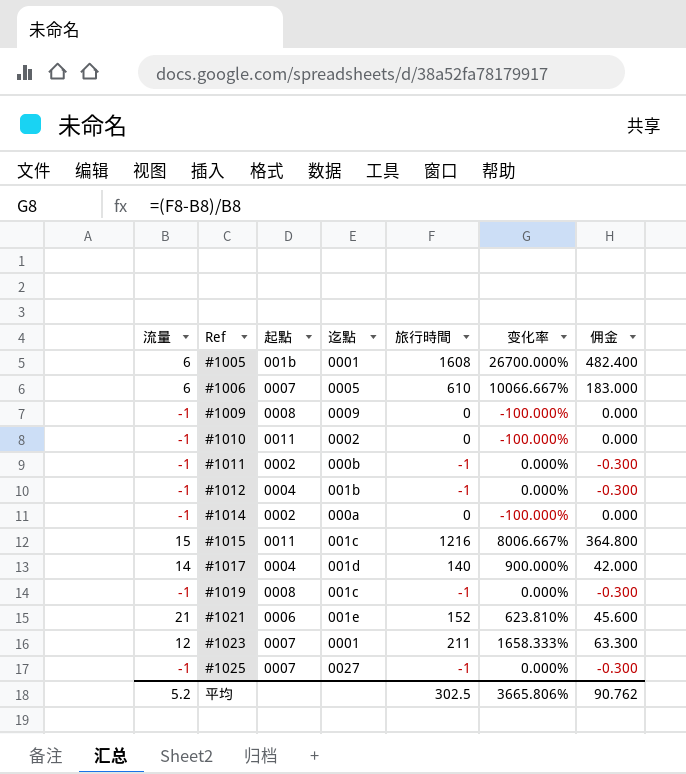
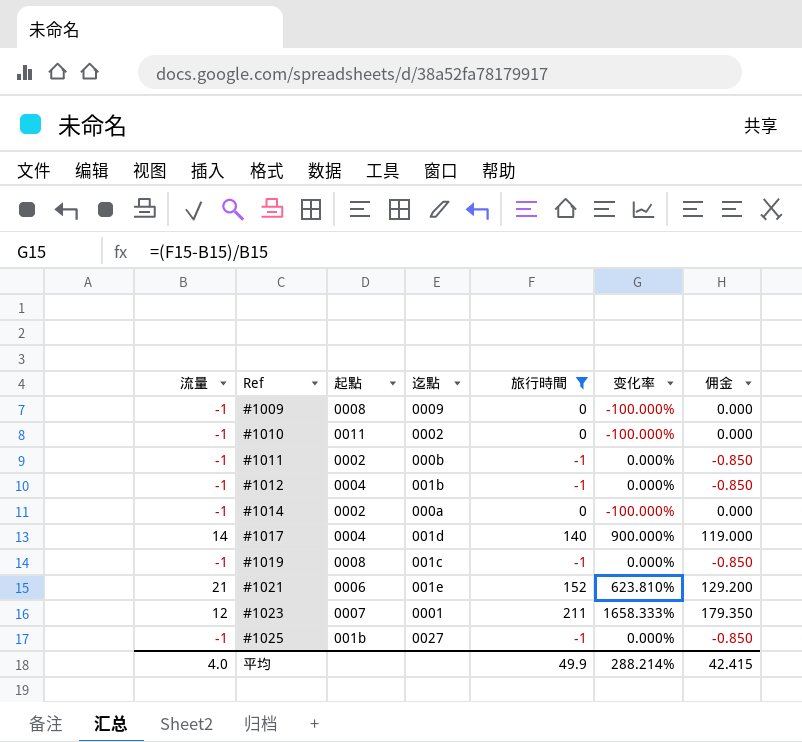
filter: none -> 旅行時間 <= 211
column 佣金 | formula: [旅行時間] * 0.3 -> [旅行時間] * 0.85
#1025 | 起點: 0007 -> 001b
平均 | 流量: 5.2 -> 4.0
平均 | 旅行時間: 302.5 -> 49.9
平均 | 变化率: 3665.806% -> 288.214%
平均 | 佣金: 90.762 -> 42.415

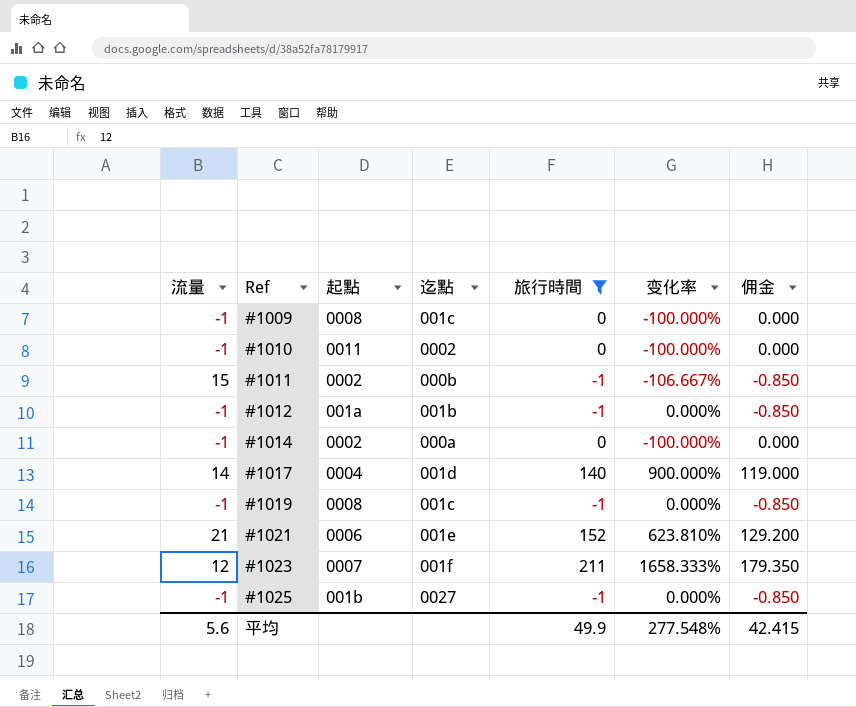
#1009 | 迄點: 0009 -> 001c
#1011 | 流量: -1 -> 15
#1011 | 变化率: 0.000% -> -106.667%
#1012 | 起點: 0004 -> 001a
#1023 | 迄點: 0001 -> 001f
平均 | 流量: 4.0 -> 5.6
平均 | 变化率: 288.214% -> 277.548%

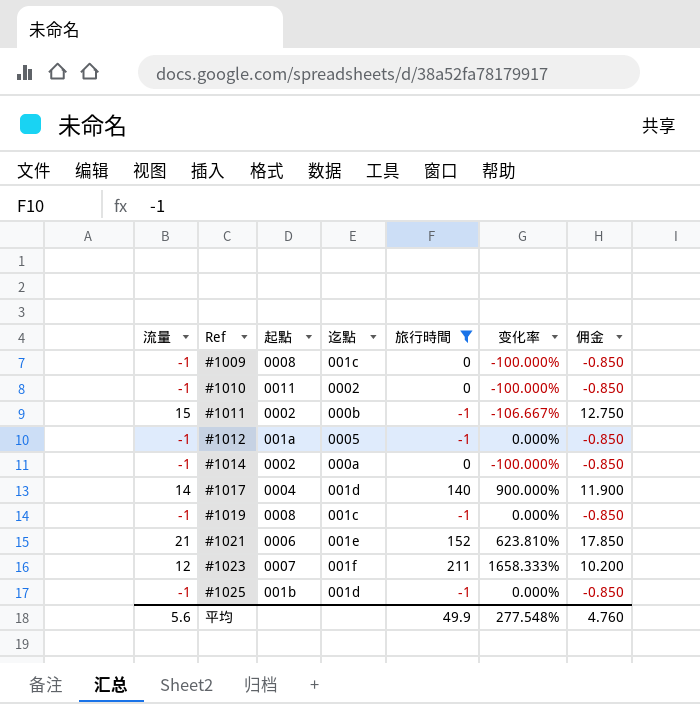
column 佣金 | formula: [旅行時間] * 0.85 -> [流量] * 0.85
#1012 | 迄點: 001b -> 0005
#1025 | 迄點: 0027 -> 001d
平均 | 佣金: 42.415 -> 4.760

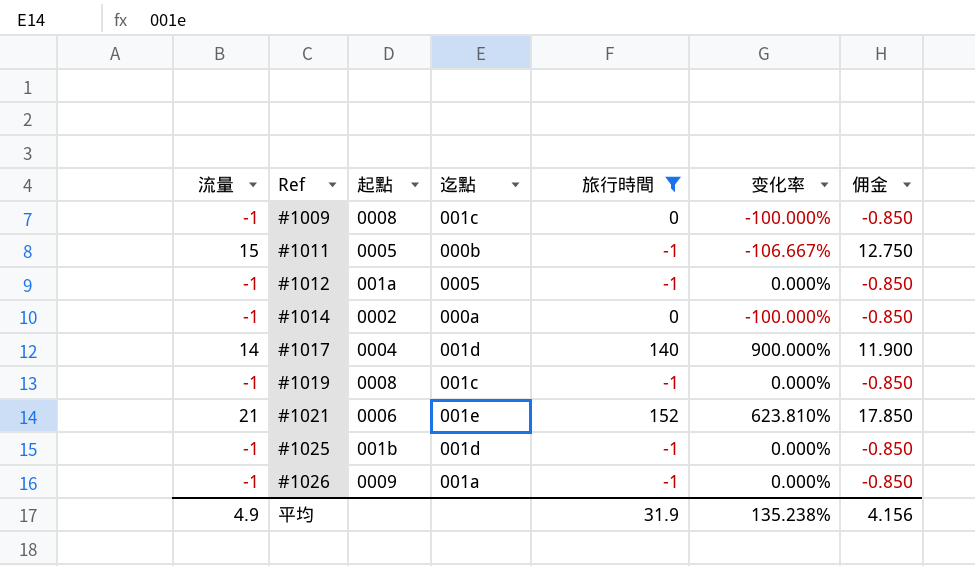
row #1010: -1 | 0011 | 0002 | 0 | -100.000% | -0.850 -> none
row #1023: 12 | 0007 | 001f | 211 | 1658.333% | 10.200 -> none
#1011 | 起點: 0002 -> 0005
row #1026: none -> -1 | 0009 | 001a | -1 | 0.000% | -0.850
平均 | 流量: 5.6 -> 4.9
平均 | 旅行時間: 49.9 -> 31.9
平均 | 变化率: 277.548% -> 135.238%
平均 | 佣金: 4.760 -> 4.156

